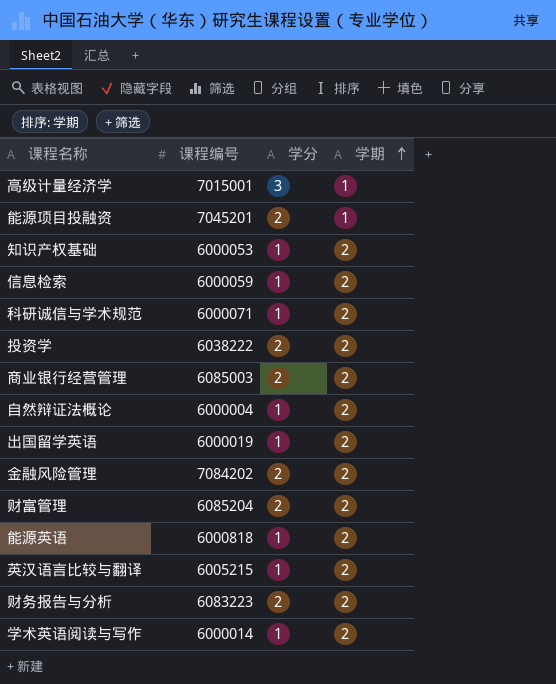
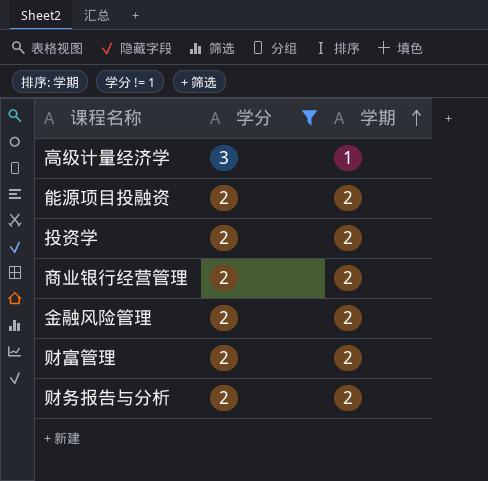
filter: none -> 学分 != 1
column 课程编号 | position: 2 -> none
能源项目投融资 | 学期: 1 -> 2

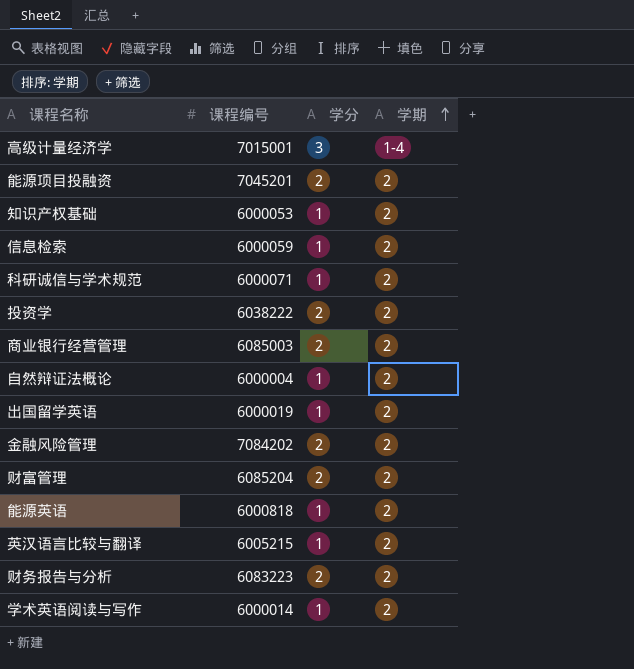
filter: 学分 != 1 -> none
column 课程编号 | position: none -> 2
高级计量经济学 | 学期: 1 -> 1-4

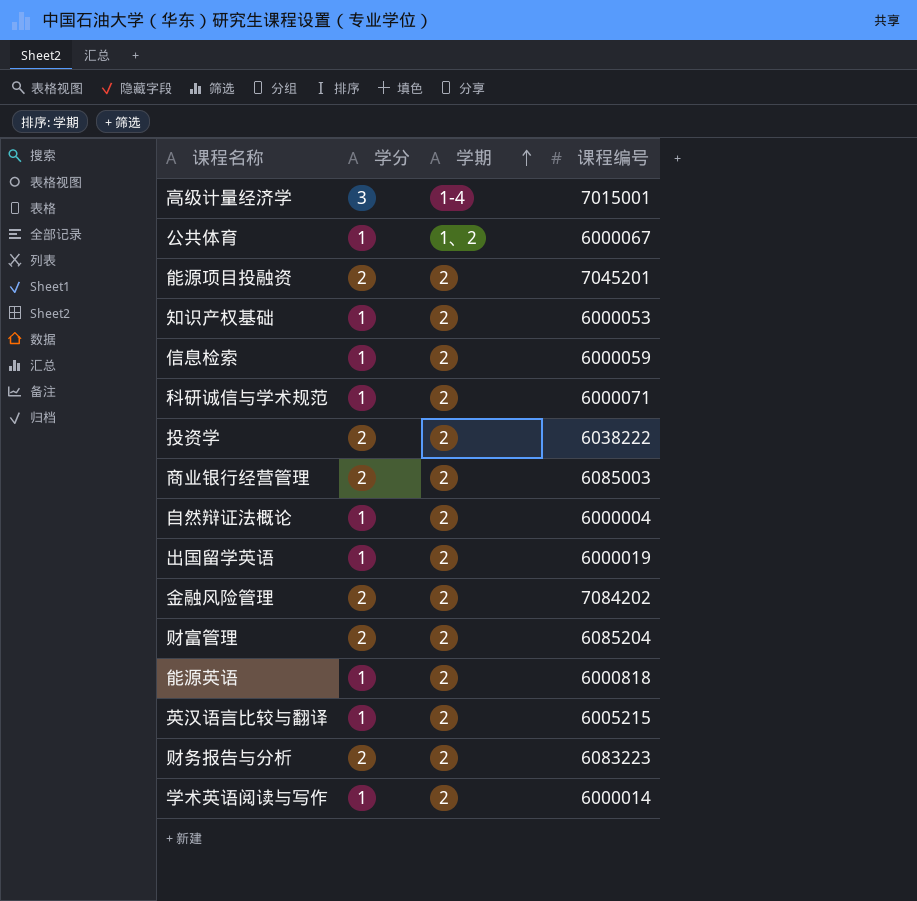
column 课程编号 | position: 2 -> 4
row 公共体育: none -> 1 | 1、2 | 6000067

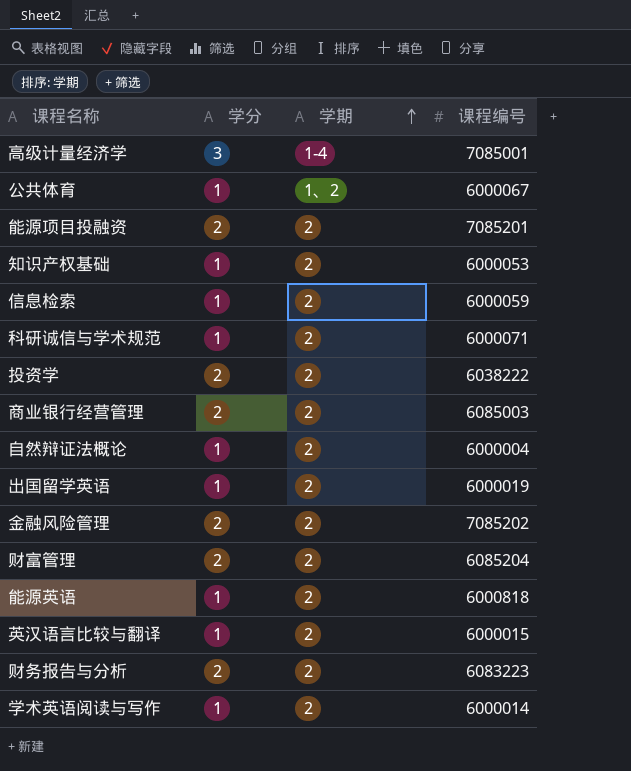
高级计量经济学 | 课程编号: 7015001 -> 7085001
能源项目投融资 | 课程编号: 7045201 -> 7085201
金融风险管理 | 课程编号: 7084202 -> 7085202
英汉语言比较与翻译 | 课程编号: 6005215 -> 6000015

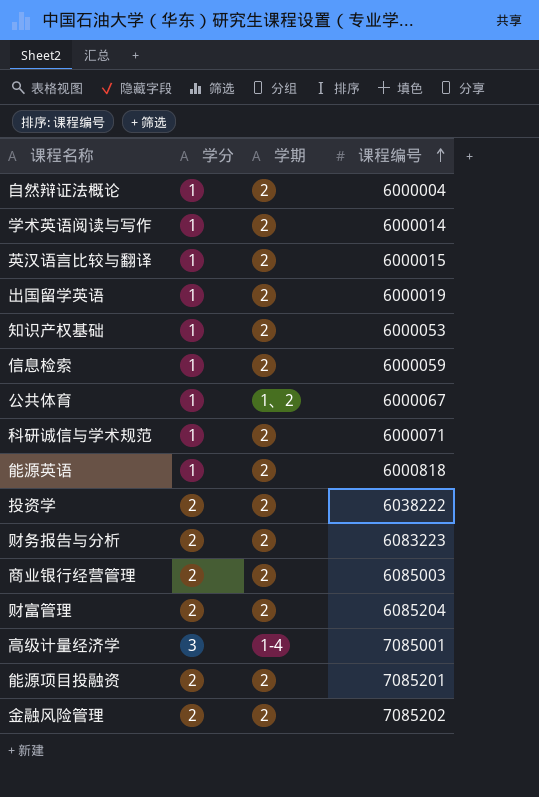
row order: 学期 ascending -> 课程编号 ascending

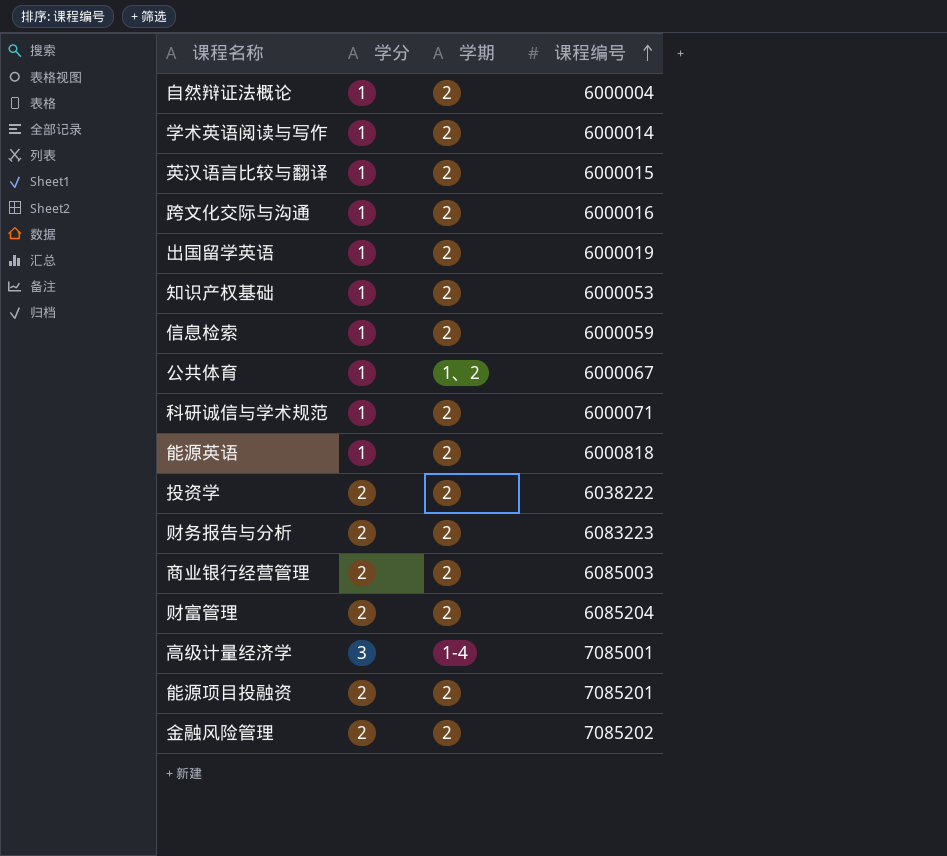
row 跨文化交际与沟通: none -> 1 | 2 | 6000016

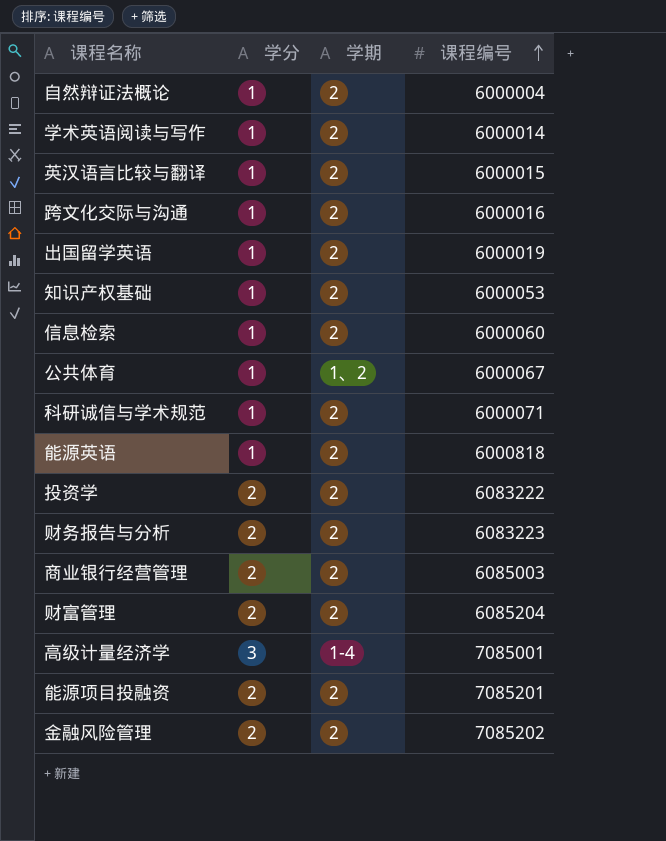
信息检索 | 课程编号: 6000059 -> 6000060
投资学 | 课程编号: 6038222 -> 6083222

